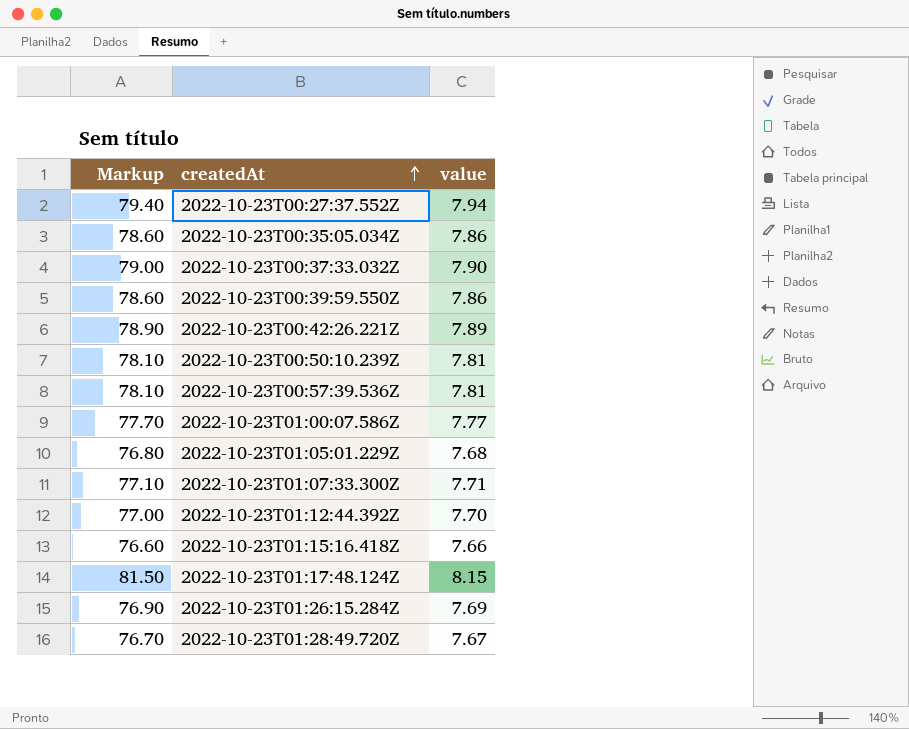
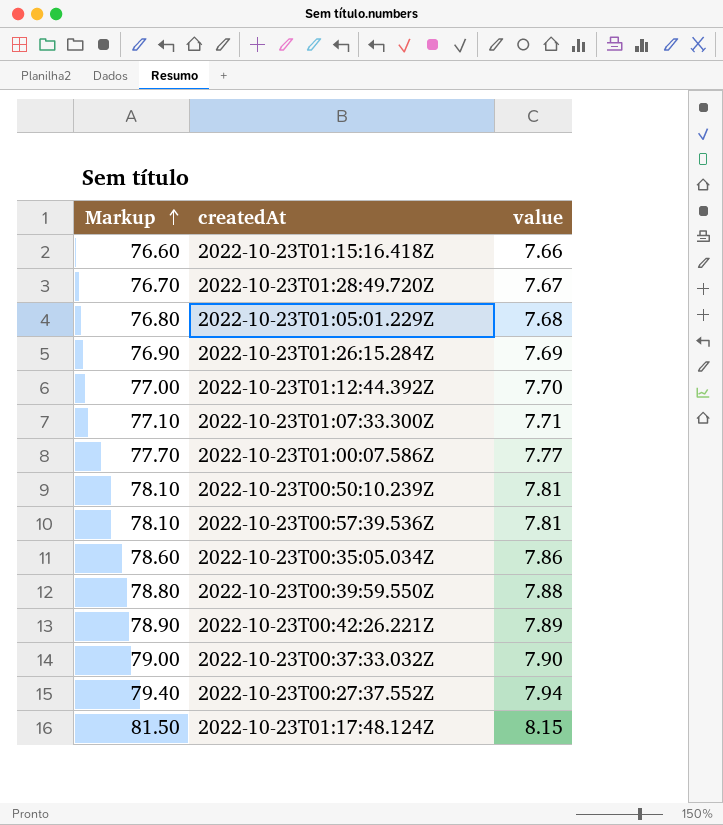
row order: createdAt ascending -> Markup ascending
2022-10-23T00:39:59.550Z | Markup: 78.60 -> 78.80
2022-10-23T00:39:59.550Z | value: 7.86 -> 7.88

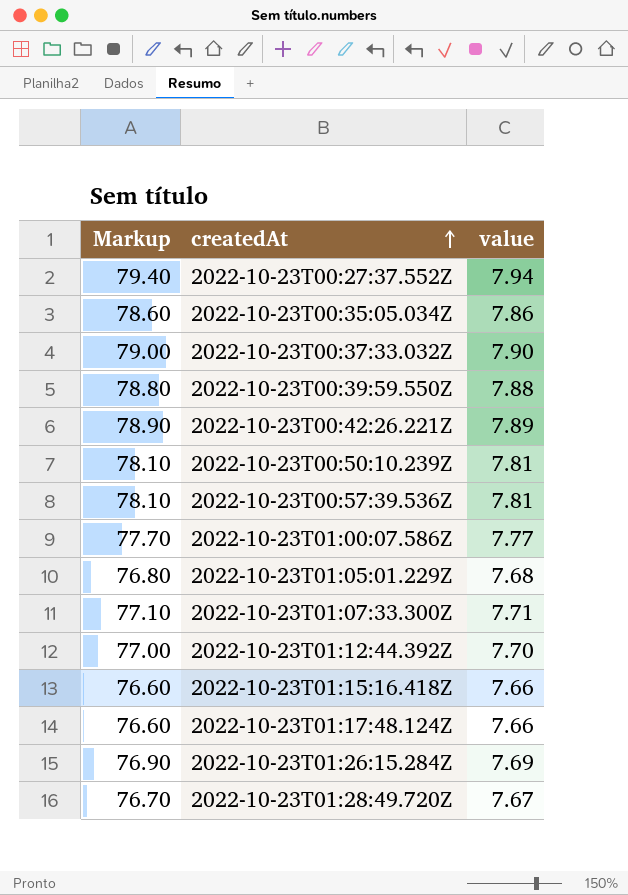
row order: Markup ascending -> createdAt ascending
2022-10-23T01:17:48.124Z | Markup: 81.50 -> 76.60
2022-10-23T01:17:48.124Z | value: 8.15 -> 7.66

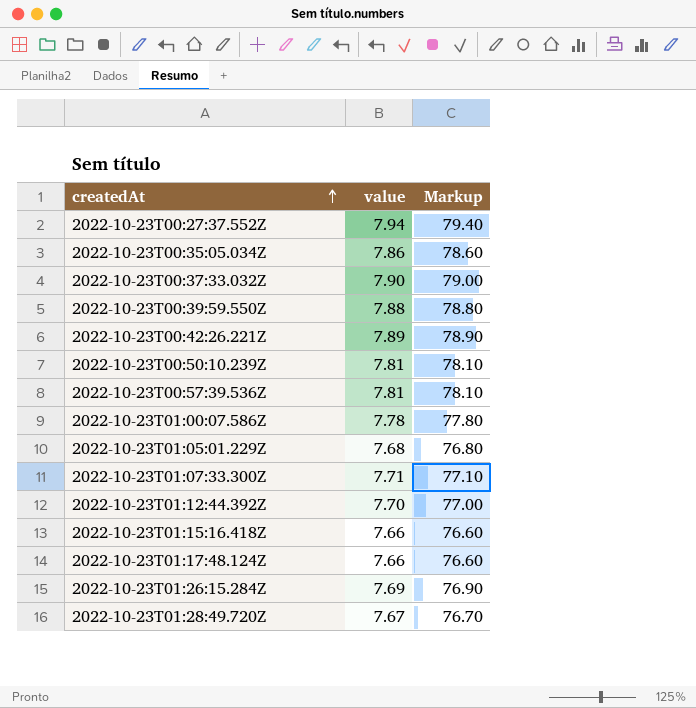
column Markup | position: 1 -> 3
2022-10-23T01:00:07.586Z | value: 7.77 -> 7.78
2022-10-23T01:00:07.586Z | Markup: 77.70 -> 77.80

